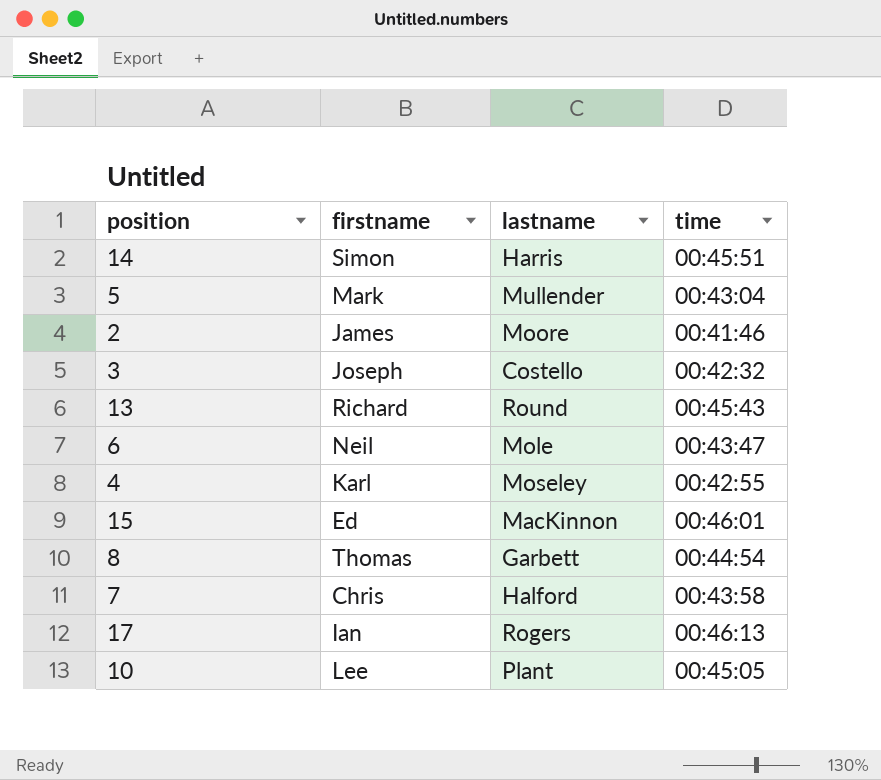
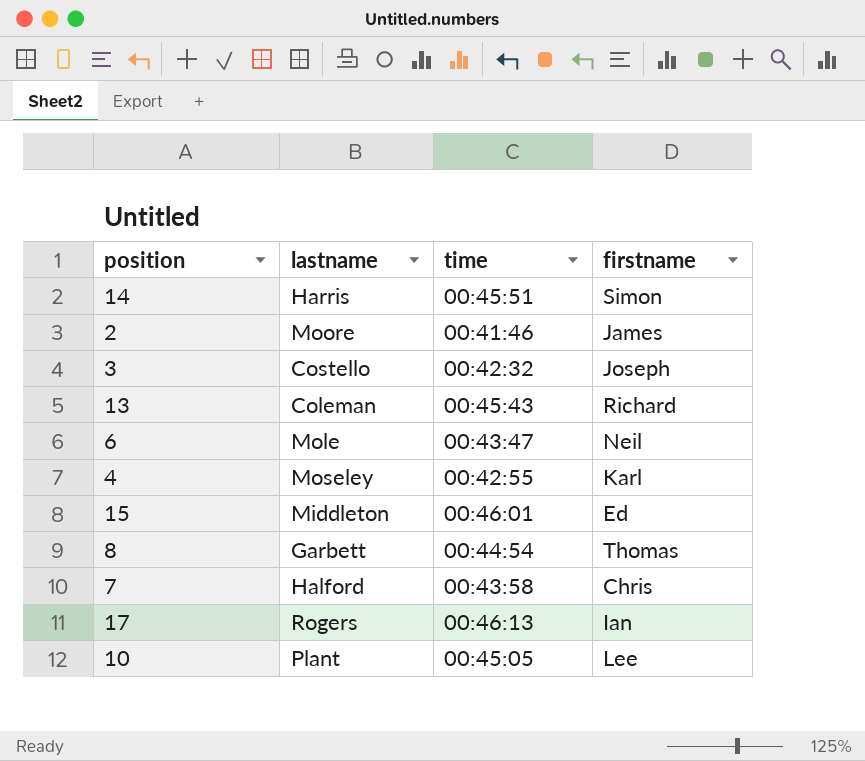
column firstname | position: 2 -> 4
row 5: Mark | Mullender | 00:43:04 -> none
13 | lastname: Round -> Coleman
15 | lastname: MacKinnon -> Middleton

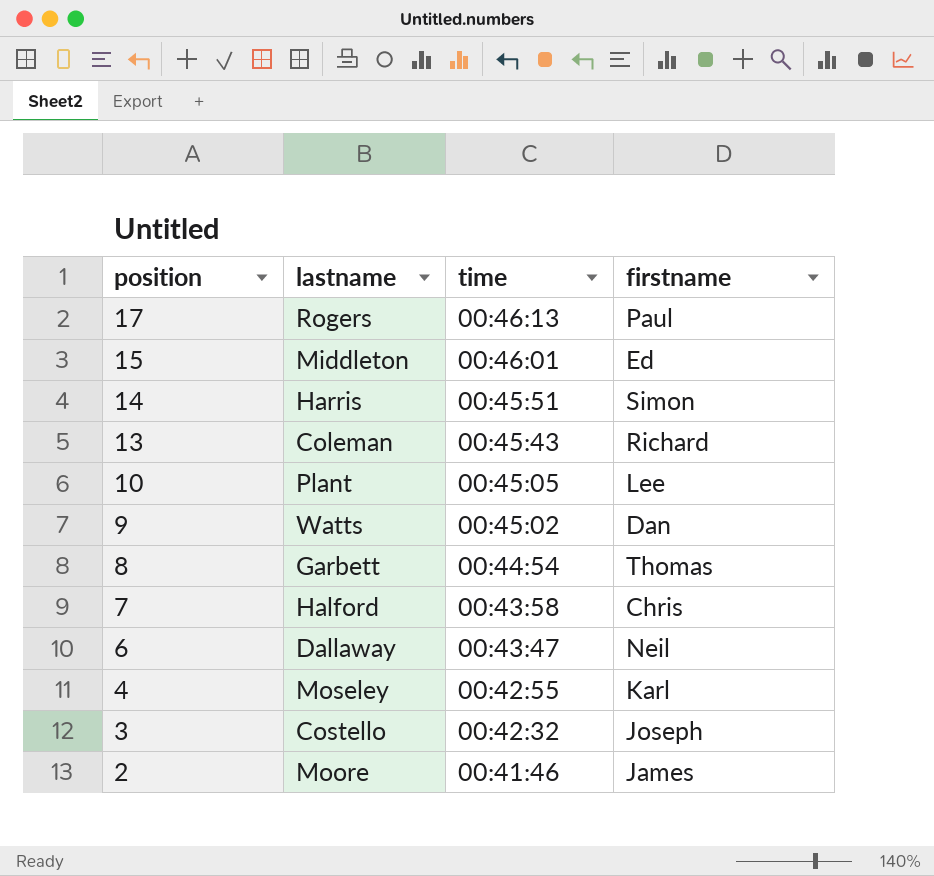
row order: none -> position descending
17 | firstname: Ian -> Paul
row 9: none -> Watts | 00:45:02 | Dan
6 | lastname: Mole -> Dallaway

